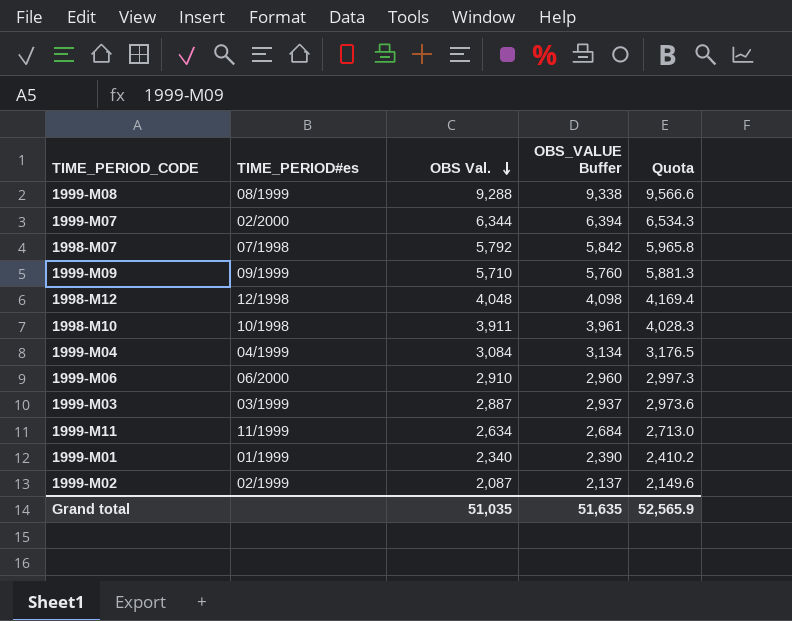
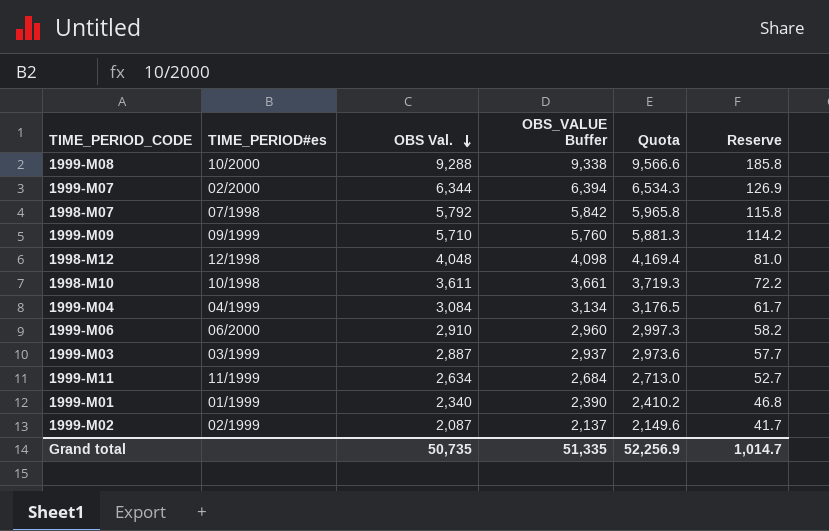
column Reserve | formula: none -> [OBS Val.] * 0.02
1999-M08 | TIME_PERIOD#es: 08/1999 -> 10/2000
1998-M10 | OBS Val.: 3,911 -> 3,611
1998-M10 | OBS_VALUE Buffer: 3,961 -> 3,661
1998-M10 | Quota: 4,028.3 -> 3,719.3
Grand total | OBS Val.: 51,035 -> 50,735
Grand total | OBS_VALUE Buffer: 51,635 -> 51,335
Grand total | Quota: 52,565.9 -> 52,256.9

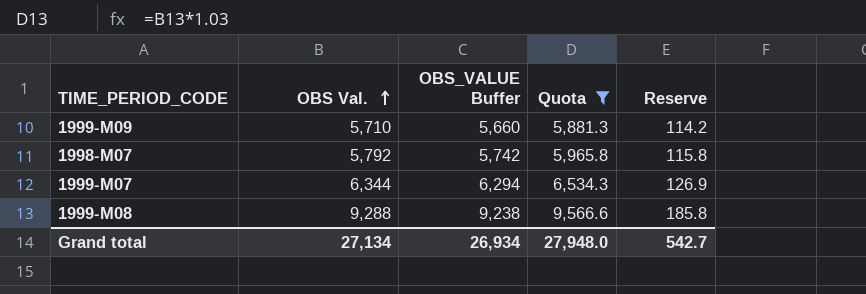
filter: none -> Quota >= 5,881.3
row order: OBS Val. descending -> OBS Val. ascending
column TIME_PERIOD#es | position: 2 -> none
column OBS_VALUE Buffer | formula: [OBS Val.] + 50 -> [OBS Val.] - 50
Grand total | OBS Val.: 50,735 -> 27,134
Grand total | OBS_VALUE Buffer: 51,335 -> 26,934
Grand total | Quota: 52,256.9 -> 27,948.0
Grand total | Reserve: 1,014.7 -> 542.7

